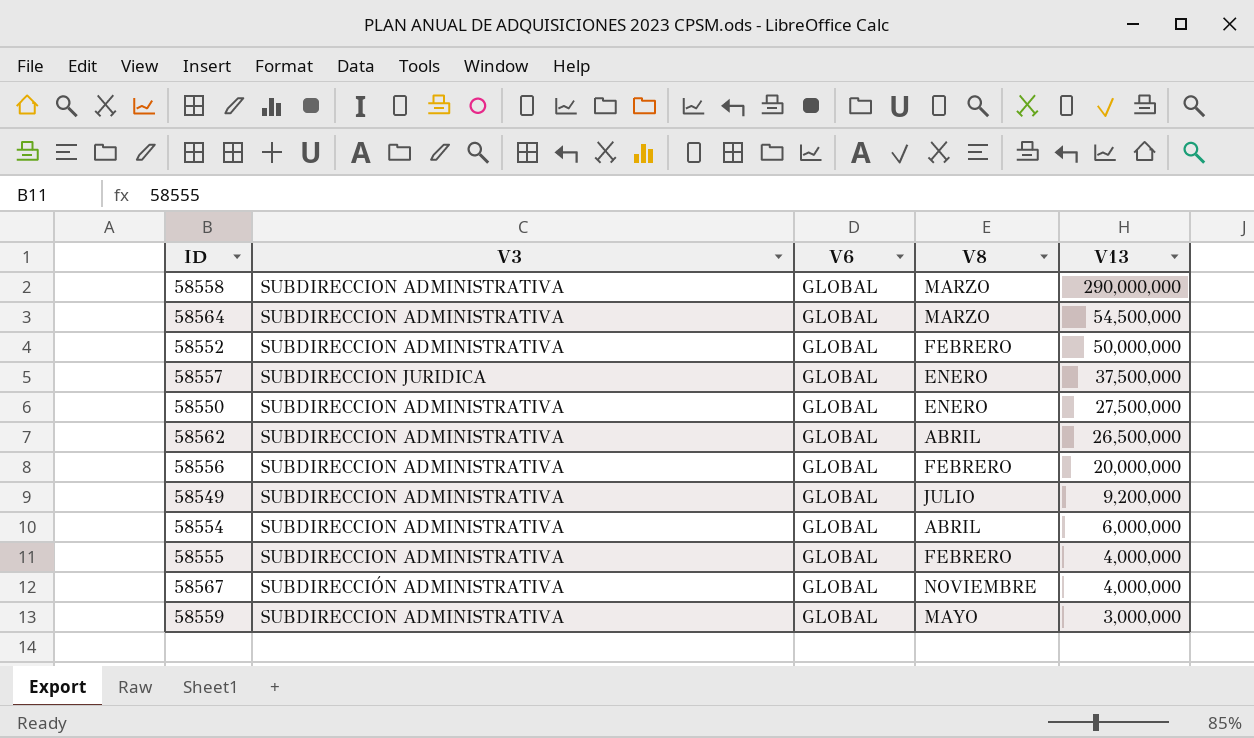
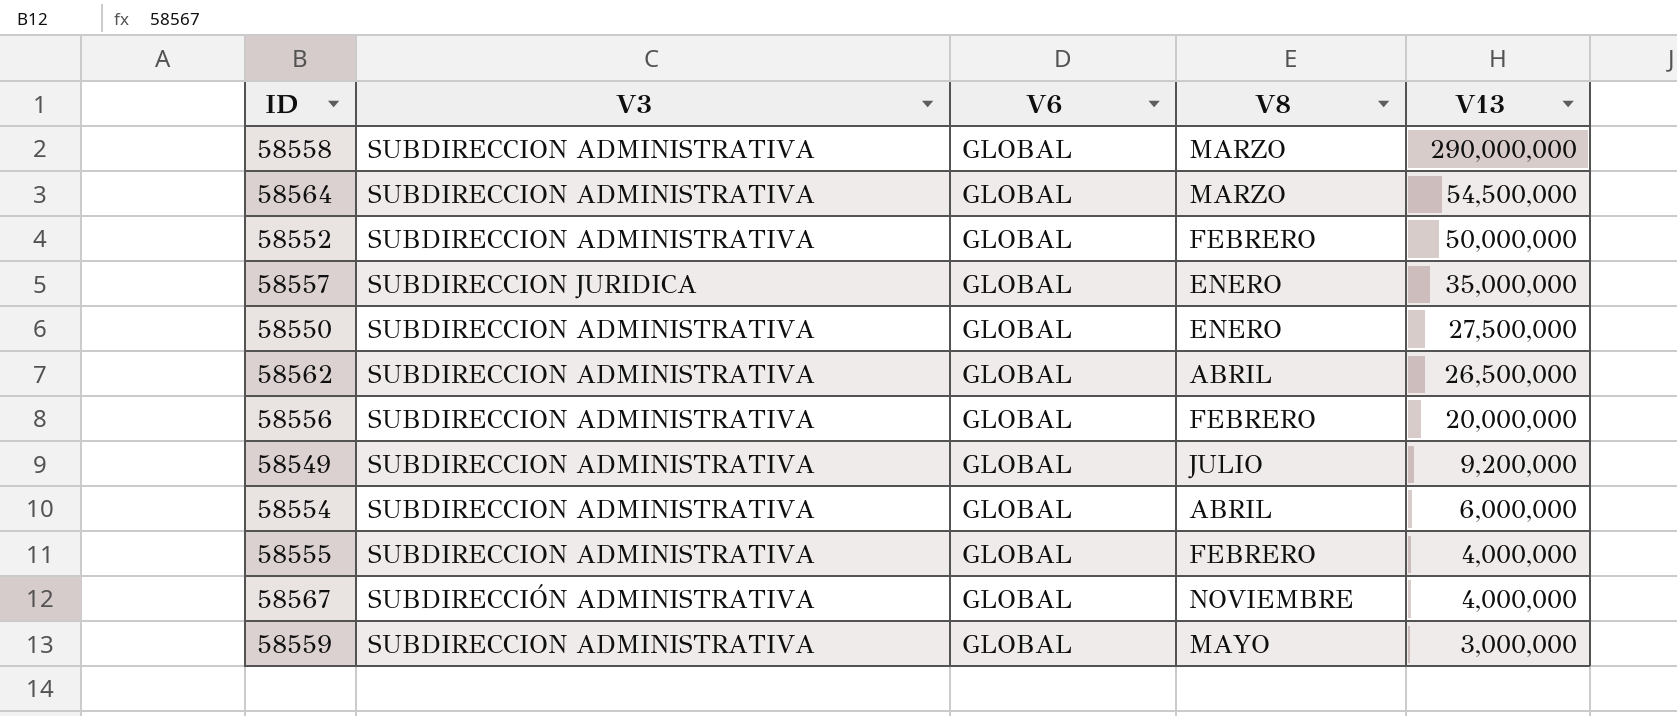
58557 | V13: 37,500,000 -> 35,000,000

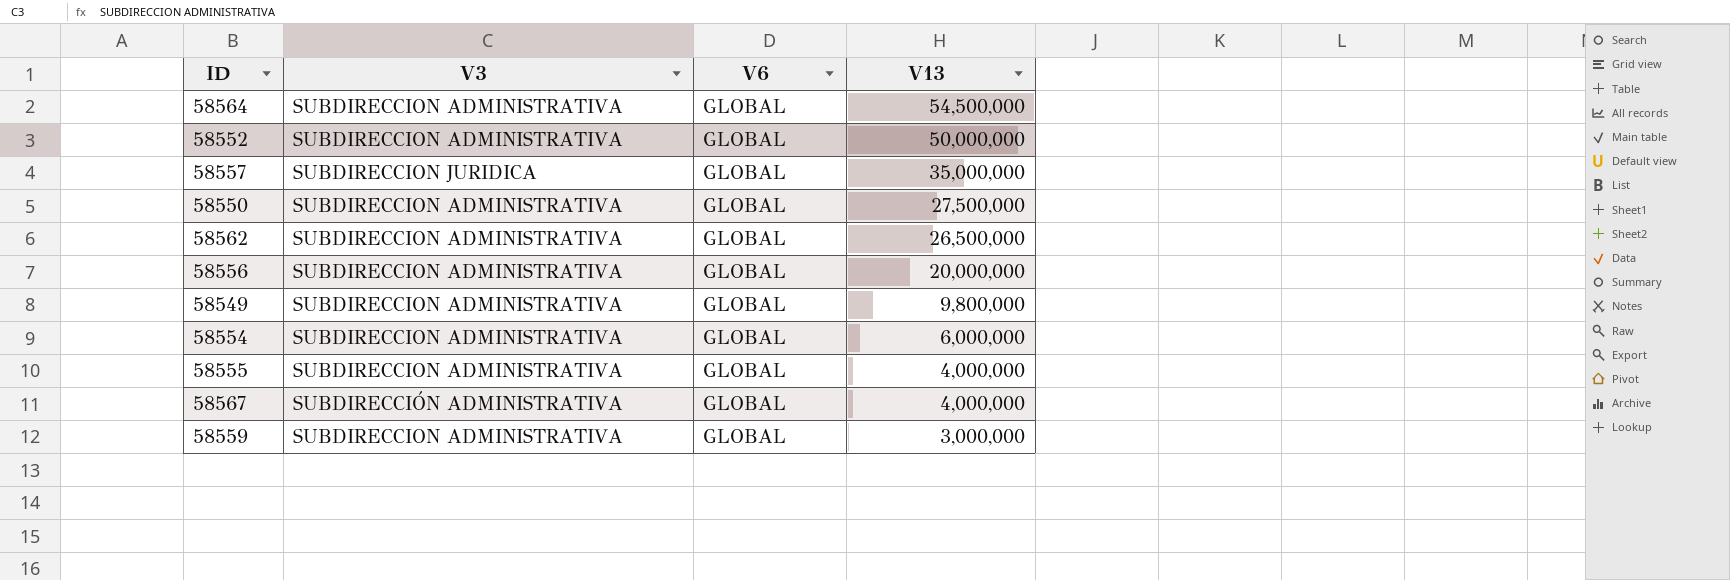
column V8 | position: 4 -> none
row 58558: SUBDIRECCION ADMINISTRATIVA | GLOBAL | MARZO | 290,000,000 -> none
58549 | V13: 9,200,000 -> 9,800,000

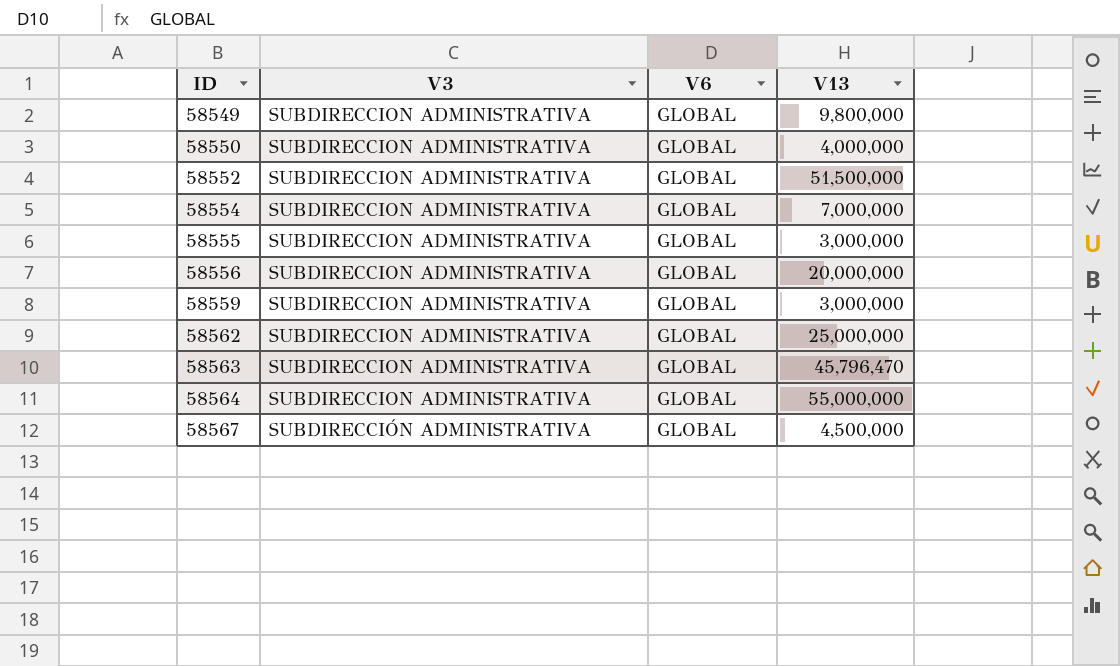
row order: V13 descending -> ID ascending
row 58557: SUBDIRECCION JURIDICA | GLOBAL | 35,000,000 -> none
58550 | V13: 27,500,000 -> 4,000,000
58552 | V13: 50,000,000 -> 51,500,000
58554 | V13: 6,000,000 -> 7,000,000
58555 | V13: 4,000,000 -> 3,000,000
58562 | V13: 26,500,000 -> 25,000,000
row 58563: none -> SUBDIRECCION ADMINISTRATIVA | GLOBAL | 45,796,470
58564 | V13: 54,500,000 -> 55,000,000
58567 | V13: 4,000,000 -> 4,500,000

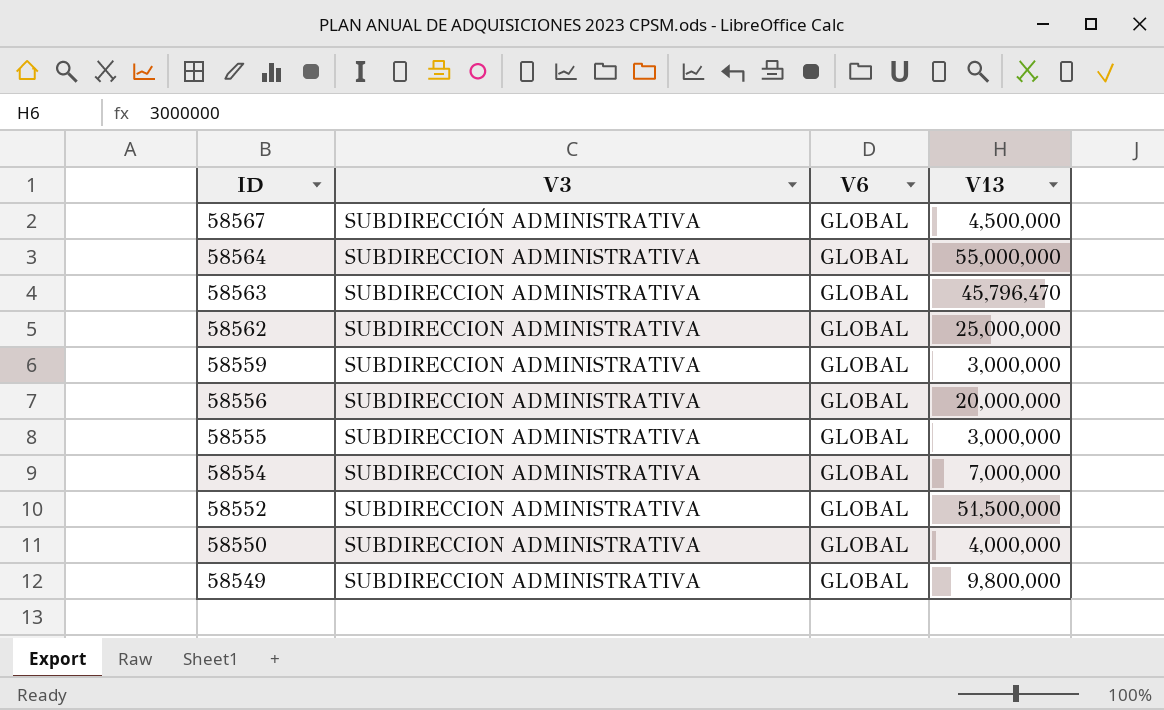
row order: ID ascending -> ID descending

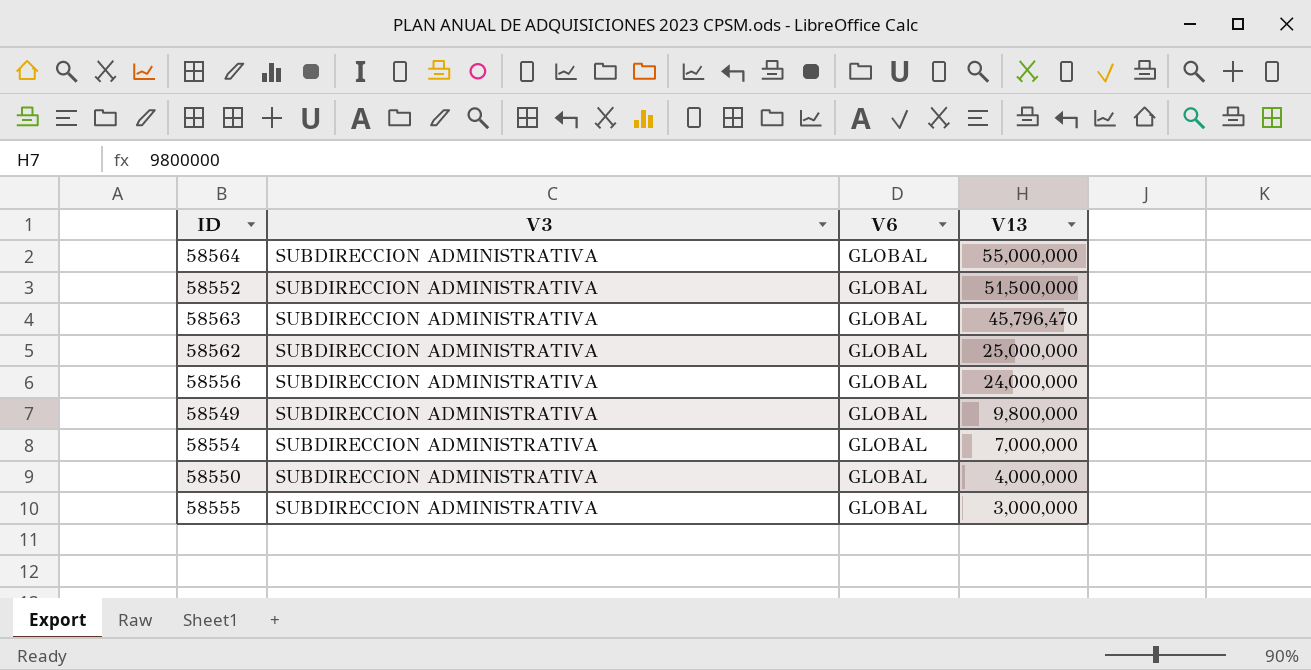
row order: ID descending -> V13 descending
row 58567: SUBDIRECCIÓN ADMINISTRATIVA | GLOBAL | 4,500,000 -> none
row 58559: SUBDIRECCION ADMINISTRATIVA | GLOBAL | 3,000,000 -> none
58556 | V13: 20,000,000 -> 24,000,000

